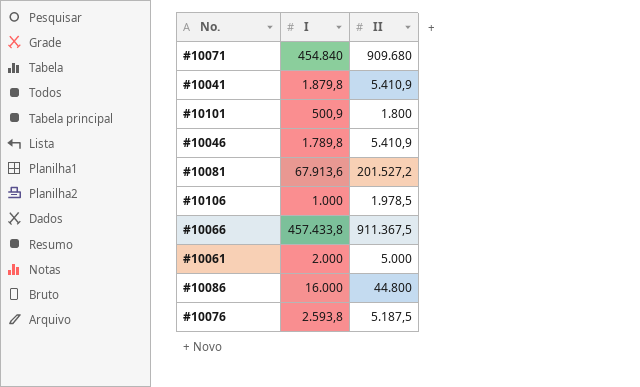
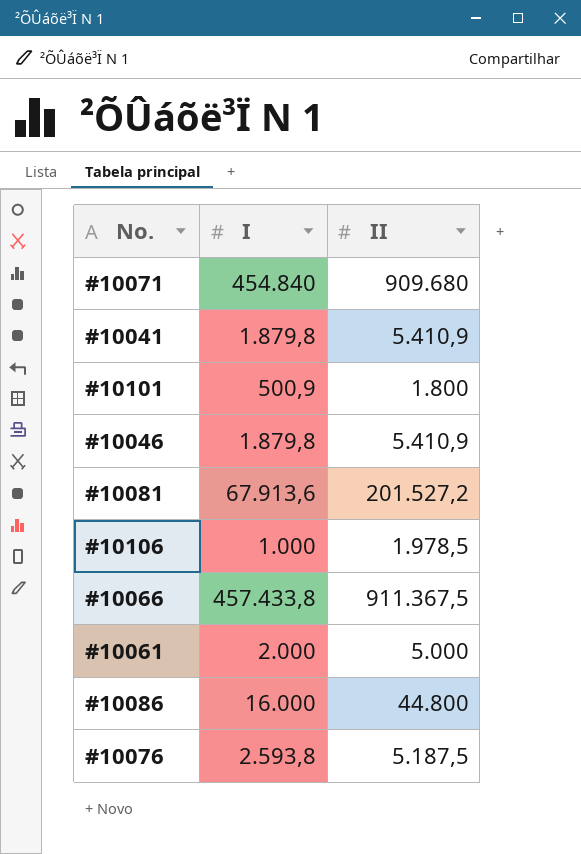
#10046 | I: 1.789,8 -> 1.879,8

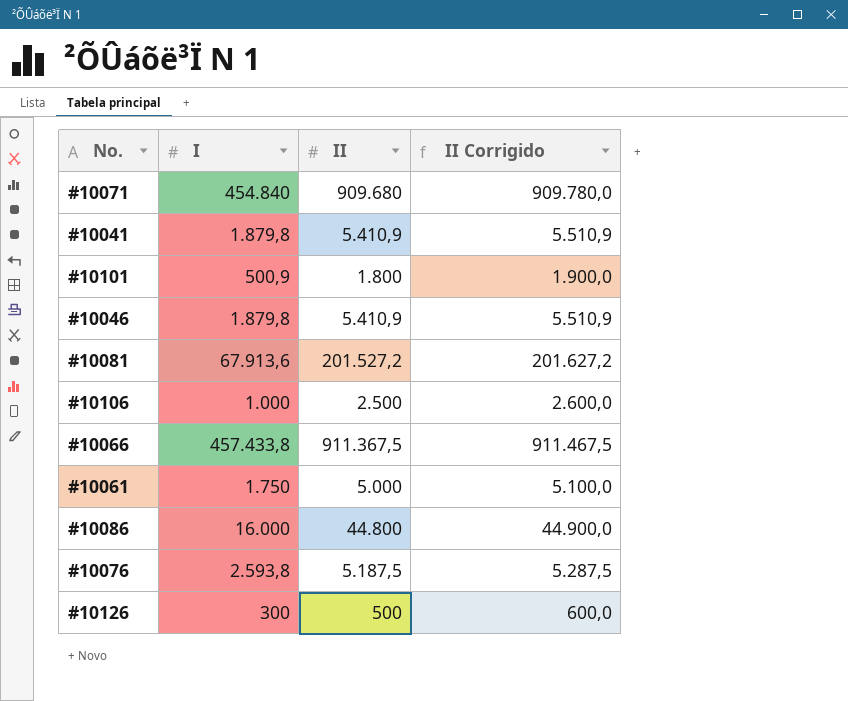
column II Corrigido | formula: none -> [II] + 100
#10106 | II: 1.978,5 -> 2.500
#10061 | I: 2.000 -> 1.750
row #10126: none -> 300 | 500 | 600,0

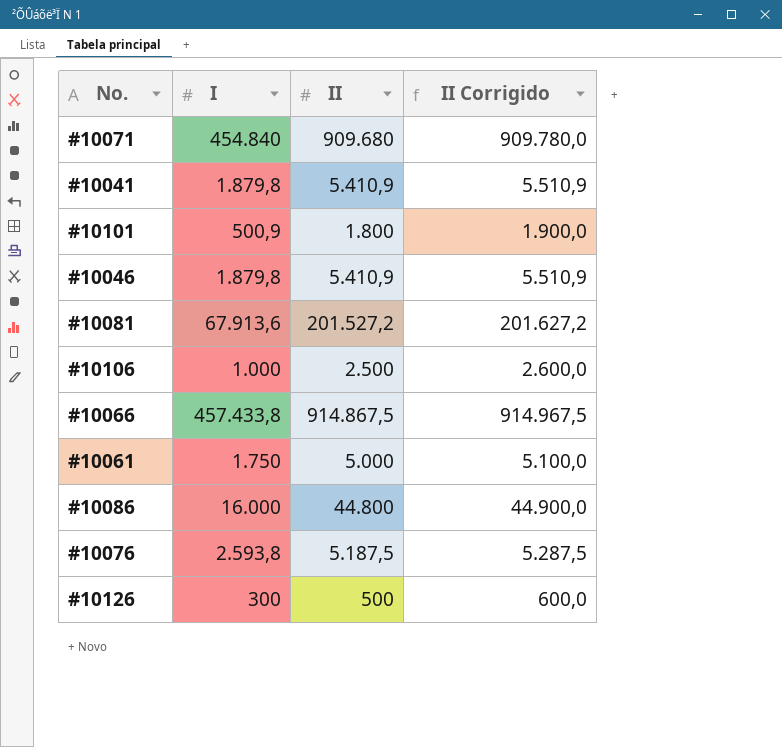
#10066 | II: 911.367,5 -> 914.867,5
#10066 | II Corrigido: 911.467,5 -> 914.967,5

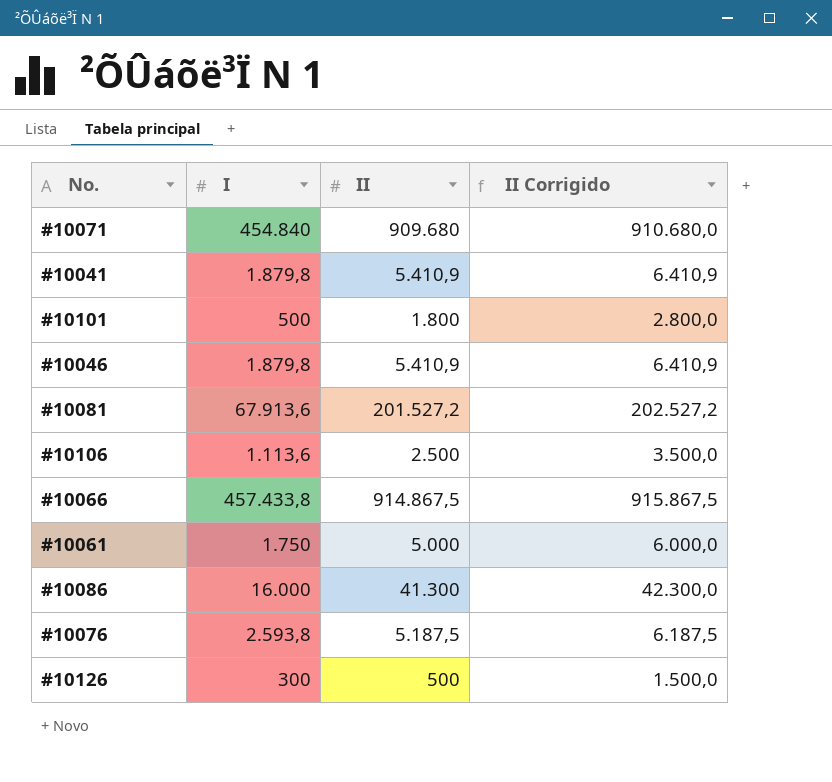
column II Corrigido | formula: [II] + 100 -> [II] + 1000
#10101 | I: 500,9 -> 500
#10106 | I: 1.000 -> 1.113,6
#10086 | II: 44.800 -> 41.300

